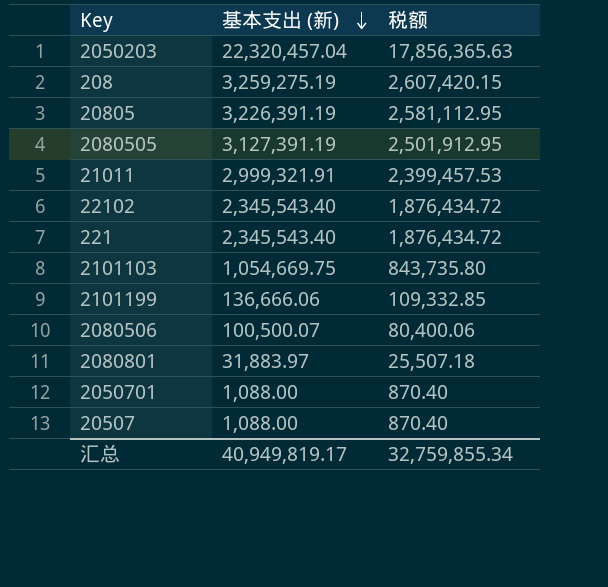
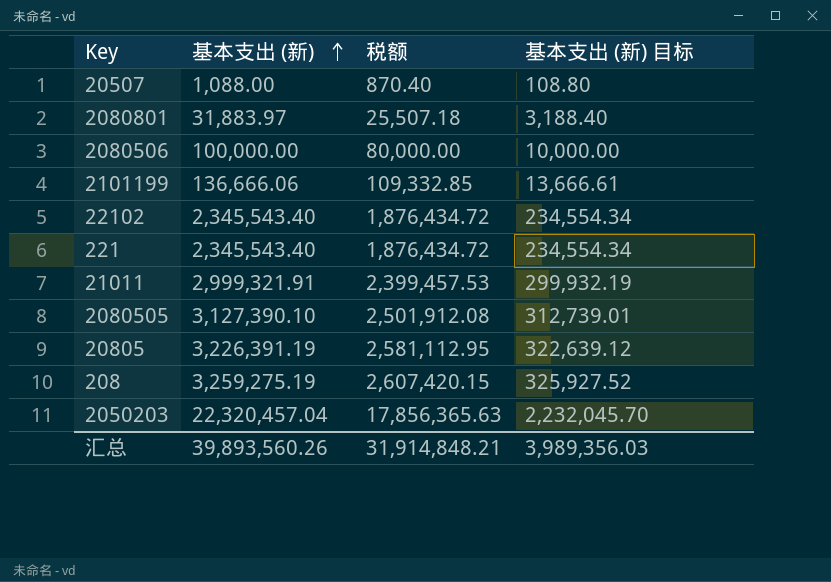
row order: 基本支出 (新) descending -> 基本支出 (新) ascending
column 基本支出 (新) 目标 | formula: none -> [基本支出 (新)] * 0.1
row 2101103: 1,054,669.75 | 843,735.80 -> none
row 2050701: 1,088.00 | 870.40 -> none
2080506 | 基本支出 (新): 100,500.07 -> 100,000.00
2080506 | 税额: 80,400.06 -> 80,000.00
2080505 | 基本支出 (新): 3,127,391.19 -> 3,127,390.10
2080505 | 税额: 2,501,912.95 -> 2,501,912.08
汇总 | 基本支出 (新): 40,949,819.17 -> 39,893,560.26
汇总 | 税额: 32,759,855.34 -> 31,914,848.21

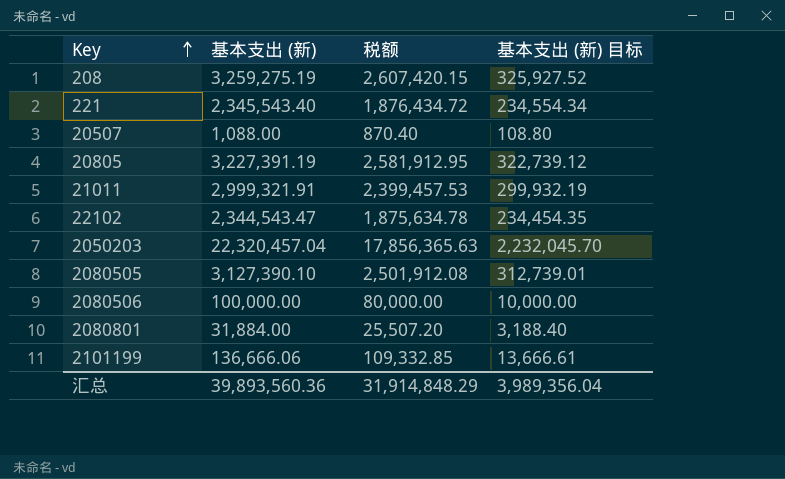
row order: 基本支出 (新) ascending -> Key ascending
20805 | 基本支出 (新): 3,226,391.19 -> 3,227,391.19
20805 | 税额: 2,581,112.95 -> 2,581,912.95
20805 | 基本支出 (新) 目标: 322,639.12 -> 322,739.12
22102 | 基本支出 (新): 2,345,543.40 -> 2,344,543.47
22102 | 税额: 1,876,434.72 -> 1,875,634.78
22102 | 基本支出 (新) 目标: 234,554.34 -> 234,454.35
2080801 | 基本支出 (新): 31,883.97 -> 31,884.00
2080801 | 税额: 25,507.18 -> 25,507.20
汇总 | 基本支出 (新): 39,893,560.26 -> 39,893,560.36
汇总 | 税额: 31,914,848.21 -> 31,914,848.29
汇总 | 基本支出 (新) 目标: 3,989,356.03 -> 3,989,356.04

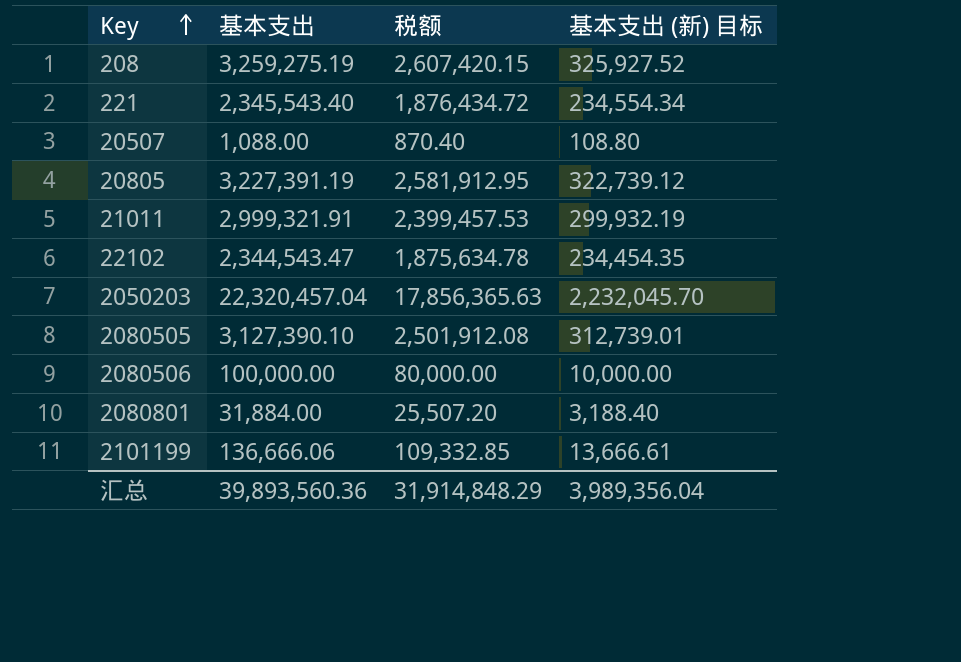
column name: 基本支出 (新) -> 基本支出

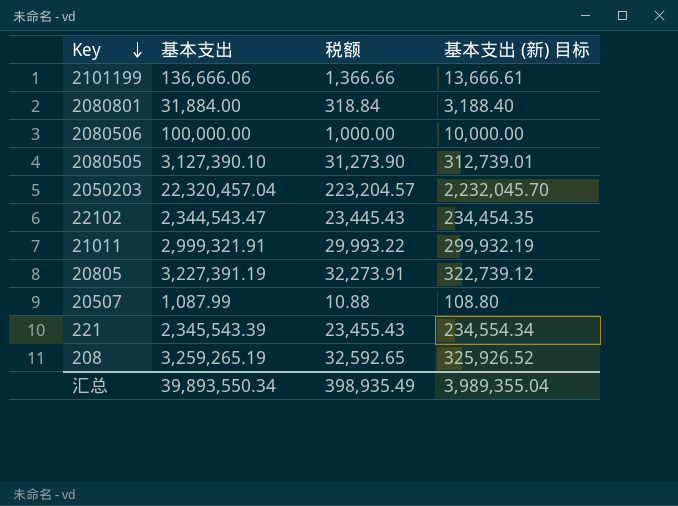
row order: Key ascending -> Key descending
column 税额 | formula: [基本支出] * 0.8 -> [基本支出] * 0.01
20507 | 基本支出: 1,088.00 -> 1,087.99
221 | 基本支出: 2,345,543.40 -> 2,345,543.39
208 | 基本支出: 3,259,275.19 -> 3,259,265.19
208 | 基本支出 (新) 目标: 325,927.52 -> 325,926.52
汇总 | 基本支出: 39,893,560.36 -> 39,893,550.34
汇总 | 税额: 31,914,848.29 -> 398,935.49
汇总 | 基本支出 (新) 目标: 3,989,356.04 -> 3,989,355.04

